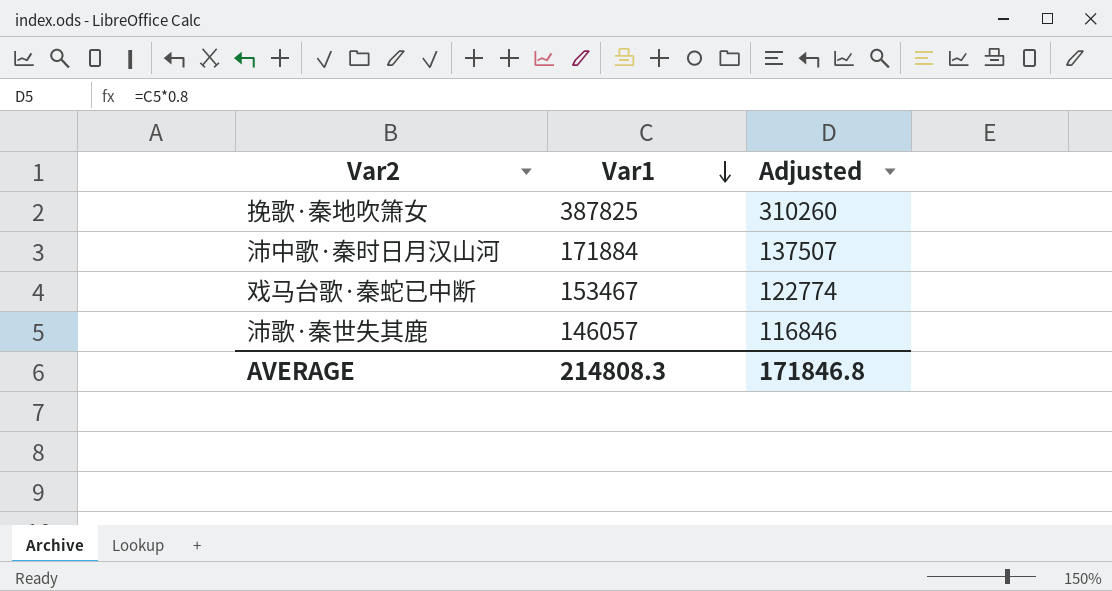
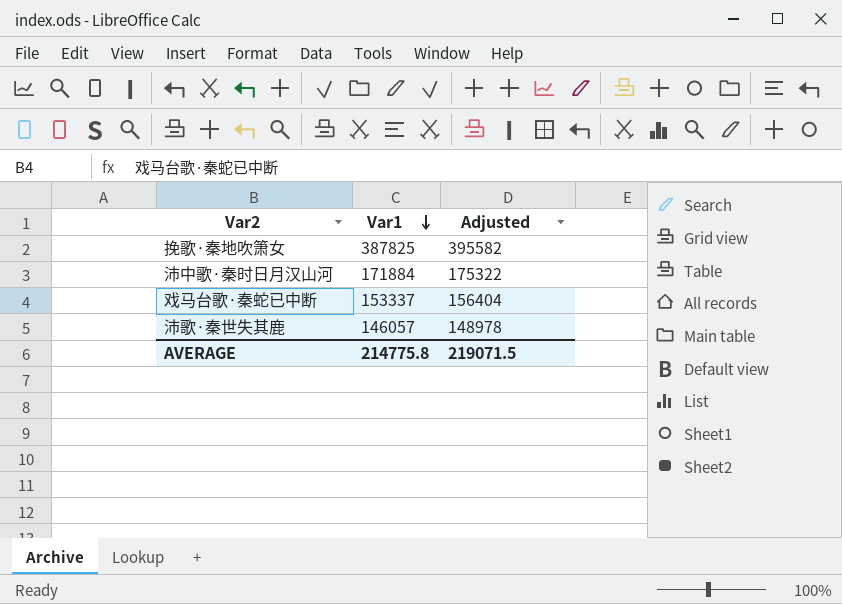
column Adjusted | formula: [Var1] * 0.8 -> [Var1] * 1.02
戏马台歌·秦蛇已中断 | Var1: 153467 -> 153337
AVERAGE | Var1: 214808.3 -> 214775.8
AVERAGE | Adjusted: 171846.8 -> 219071.5

